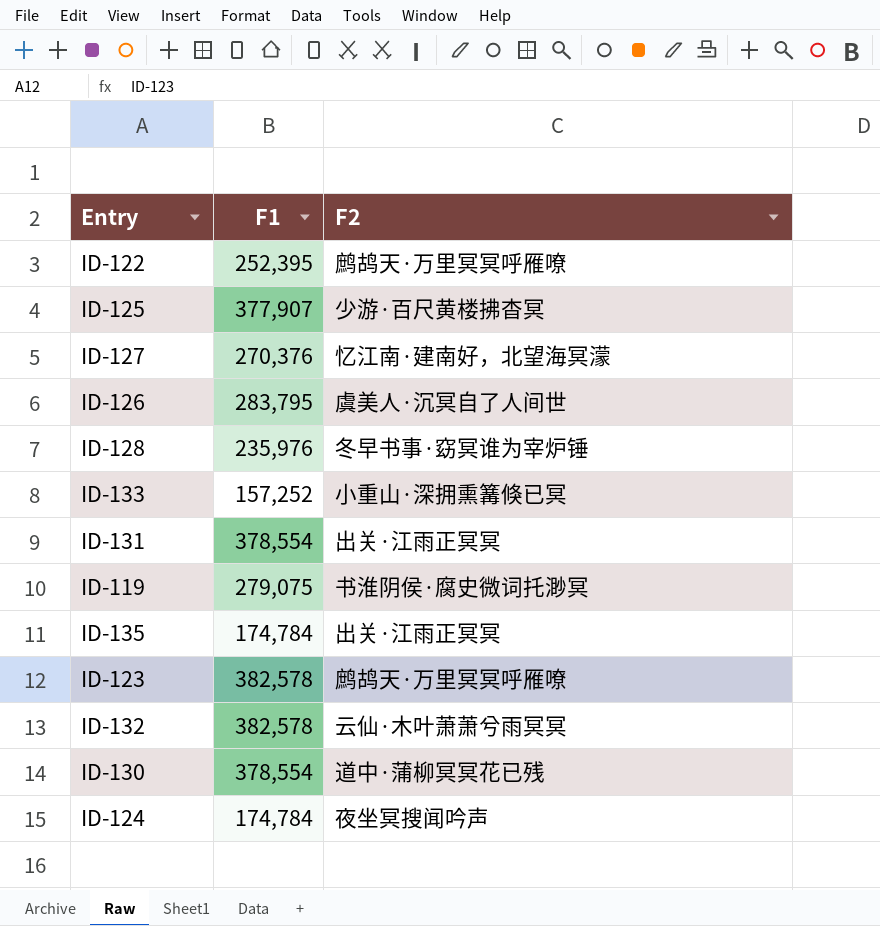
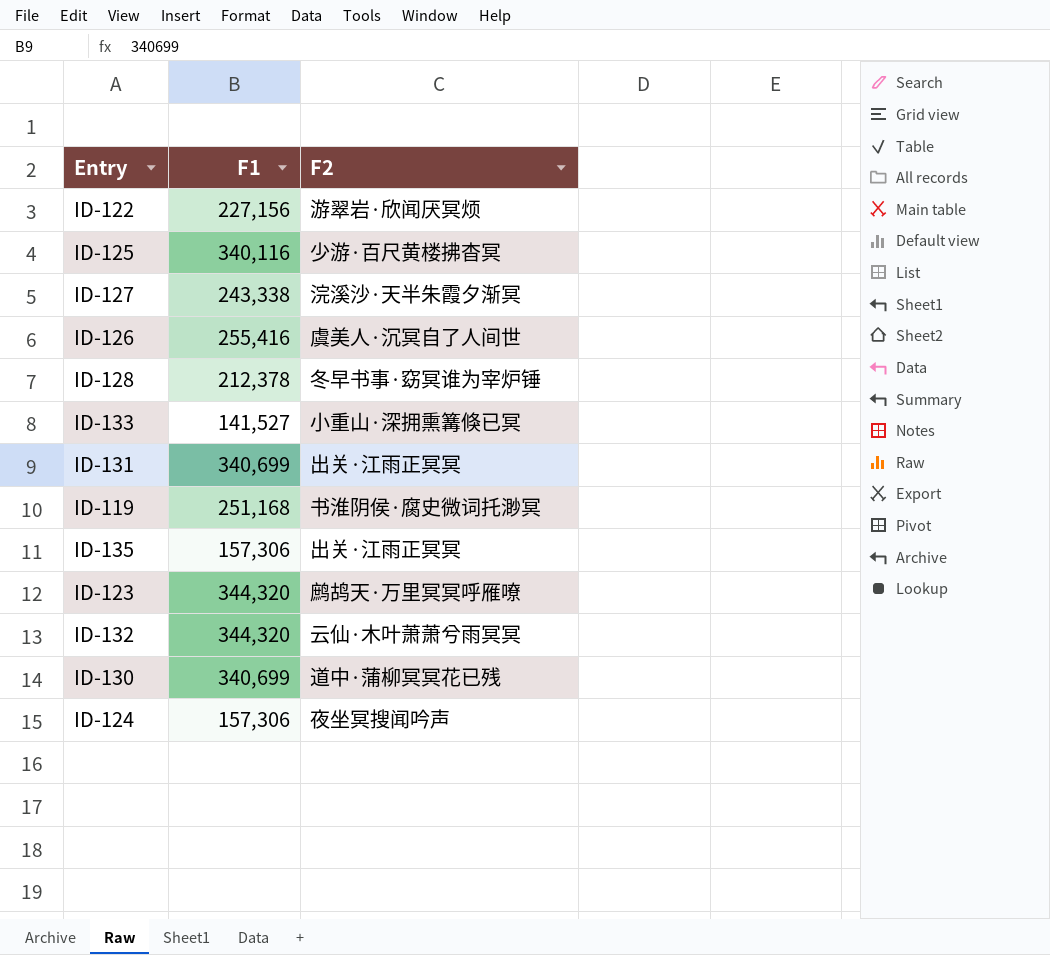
ID-122 | F1: 252,395 -> 227,156
ID-122 | F2: 鹧鸪天·万里冥冥呼雁嘹 -> 游翠岩·欣闻厌冥烦
ID-125 | F1: 377,907 -> 340,116
ID-127 | F1: 270,376 -> 243,338
ID-127 | F2: 忆江南·建南好，北望海冥濛 -> 浣溪沙·天半朱霞夕渐冥
ID-126 | F1: 283,795 -> 255,416
ID-128 | F1: 235,976 -> 212,378
ID-133 | F1: 157,252 -> 141,527
ID-131 | F1: 378,554 -> 340,699
ID-119 | F1: 279,075 -> 251,168
ID-135 | F1: 174,784 -> 157,306
ID-123 | F1: 382,578 -> 344,320
ID-132 | F1: 382,578 -> 344,320
ID-130 | F1: 378,554 -> 340,699
ID-124 | F1: 174,784 -> 157,306

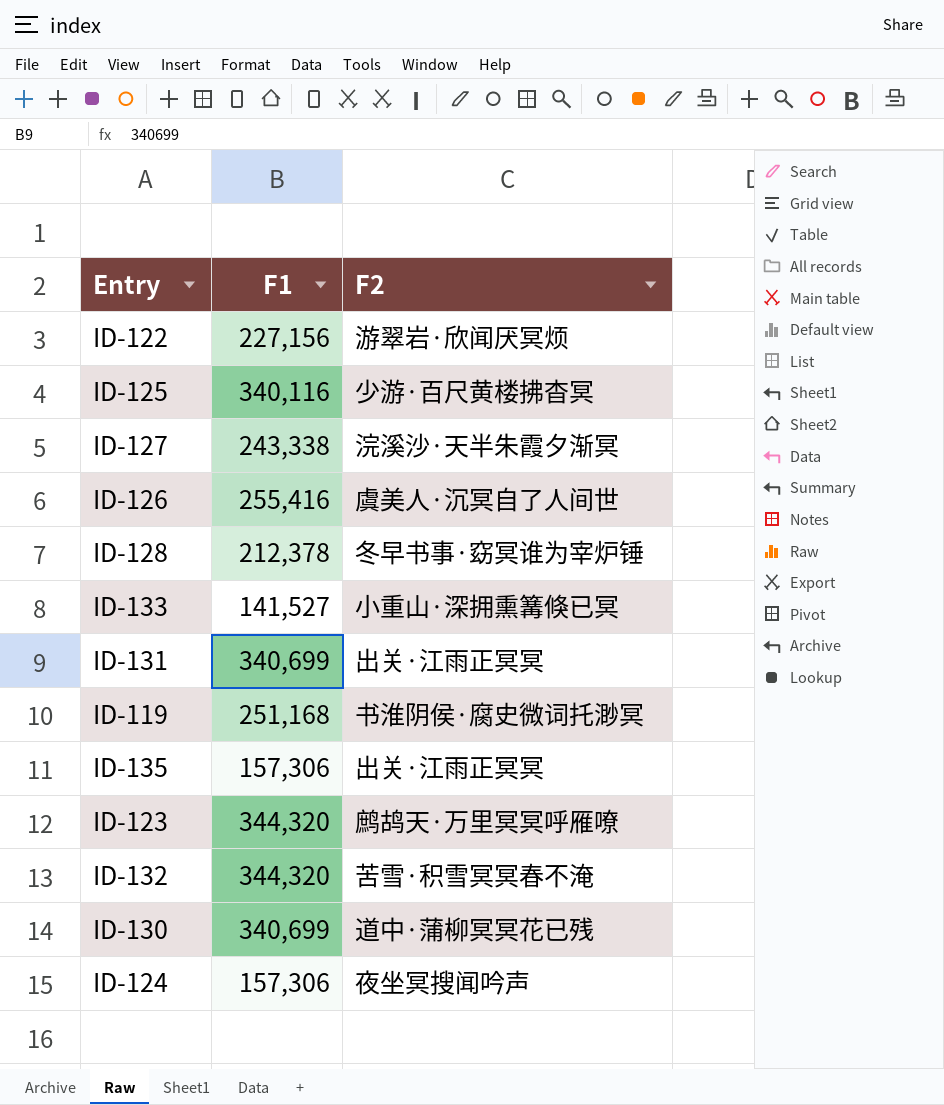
ID-132 | F2: 云仙·木叶萧萧兮雨冥冥 -> 苦雪·积雪冥冥春不淹

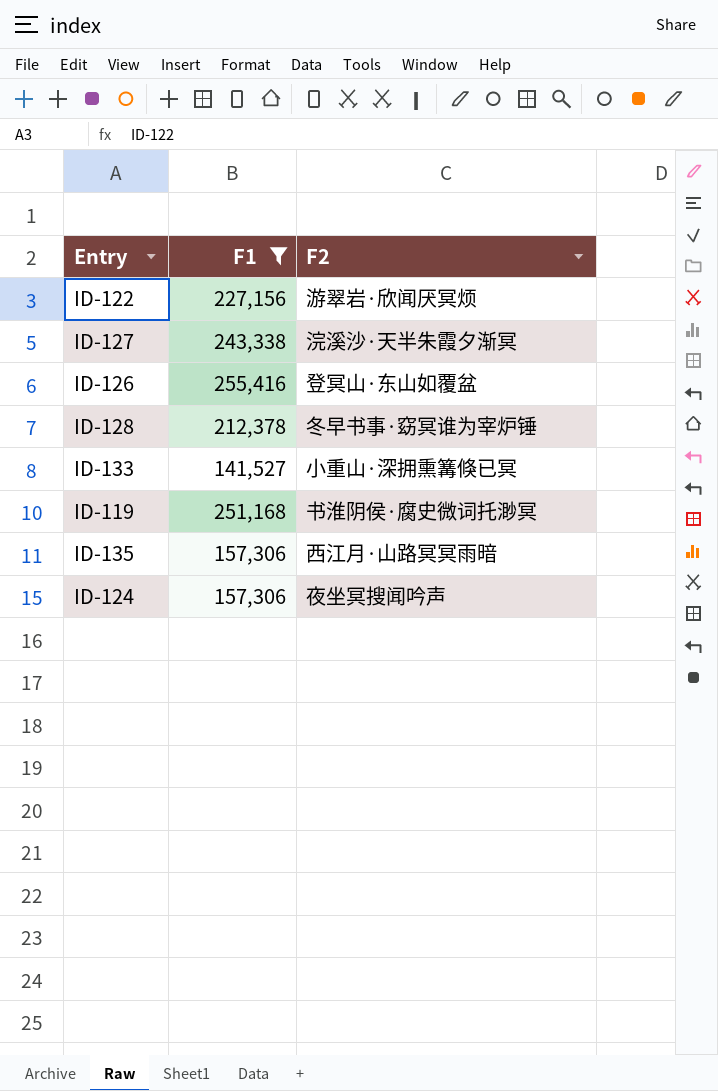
filter: none -> F1 <= 255,416
ID-126 | F2: 虞美人·沉冥自了人间世 -> 登冥山·东山如覆盆
ID-135 | F2: 出关·江雨正冥冥 -> 西江月·山路冥冥雨暗

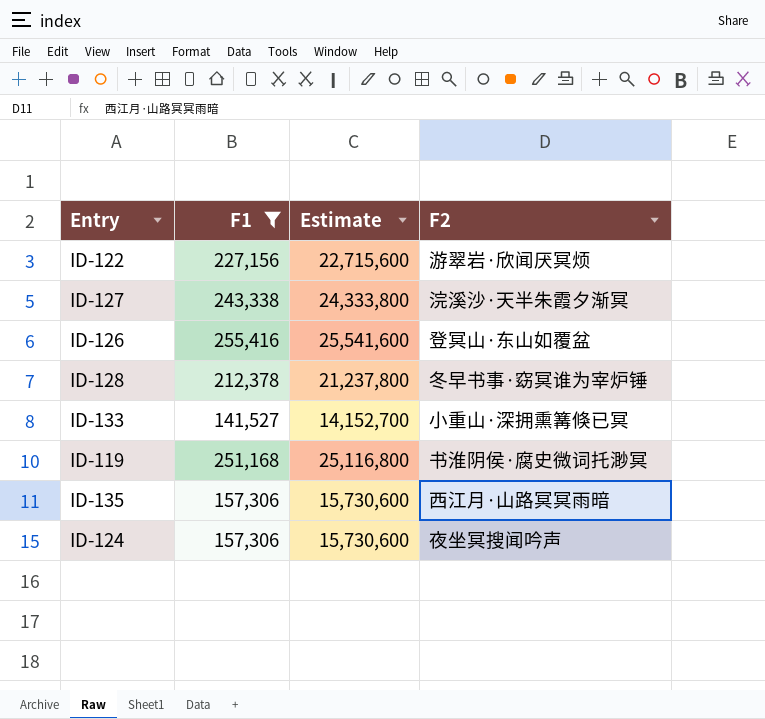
column Estimate | formula: none -> [F1] * 100

